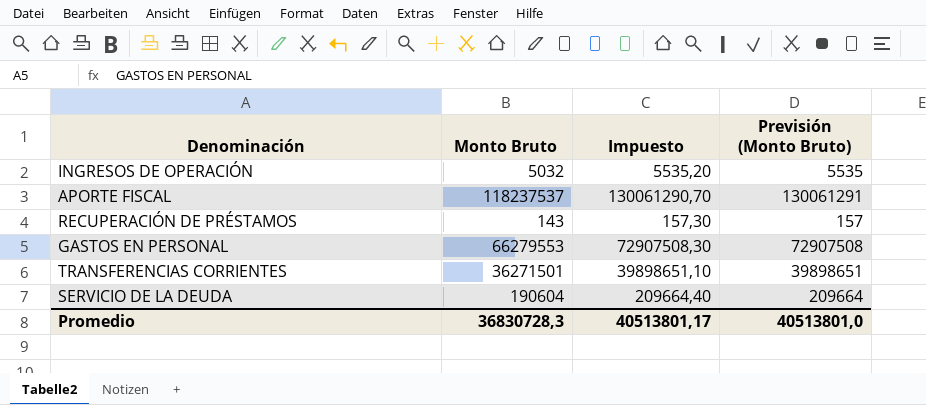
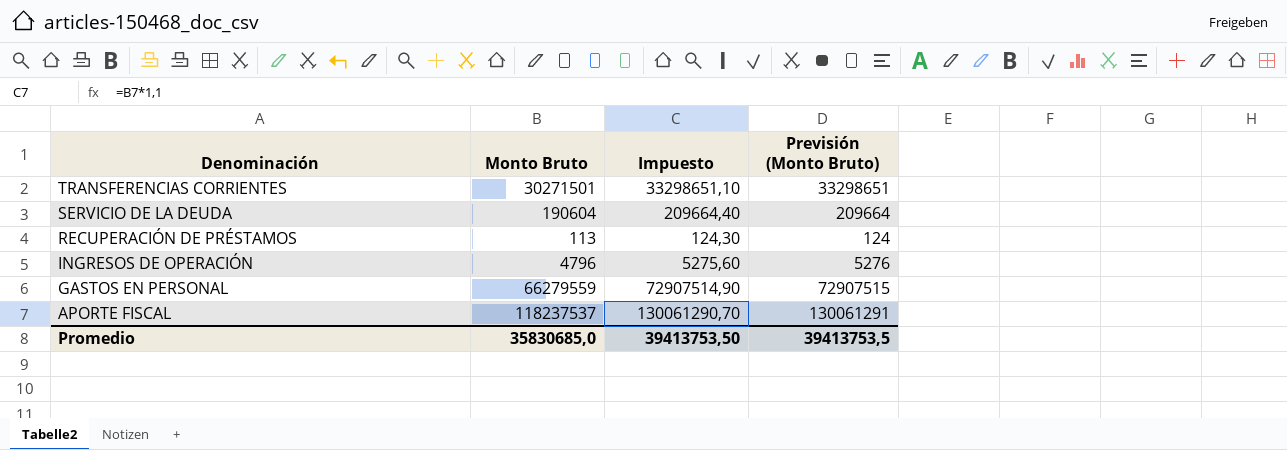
row order: none -> Denominación descending
TRANSFERENCIAS CORRIENTES | Monto Bruto: 36271501 -> 30271501
TRANSFERENCIAS CORRIENTES | Impuesto: 39898651,10 -> 33298651,10
TRANSFERENCIAS CORRIENTES | Previsión (Monto Bruto): 39898651 -> 33298651
RECUPERACIÓN DE PRÉSTAMOS | Monto Bruto: 143 -> 113
RECUPERACIÓN DE PRÉSTAMOS | Impuesto: 157,30 -> 124,30
RECUPERACIÓN DE PRÉSTAMOS | Previsión (Monto Bruto): 157 -> 124
INGRESOS DE OPERACIÓN | Monto Bruto: 5032 -> 4796
INGRESOS DE OPERACIÓN | Impuesto: 5535,20 -> 5275,60
INGRESOS DE OPERACIÓN | Previsión (Monto Bruto): 5535 -> 5276
GASTOS EN PERSONAL | Monto Bruto: 66279553 -> 66279559
GASTOS EN PERSONAL | Impuesto: 72907508,30 -> 72907514,90
GASTOS EN PERSONAL | Previsión (Monto Bruto): 72907508 -> 72907515
Promedio | Monto Bruto: 36830728,3 -> 35830685,0
Promedio | Impuesto: 40513801,17 -> 39413753,50
Promedio | Previsión (Monto Bruto): 40513801,0 -> 39413753,5

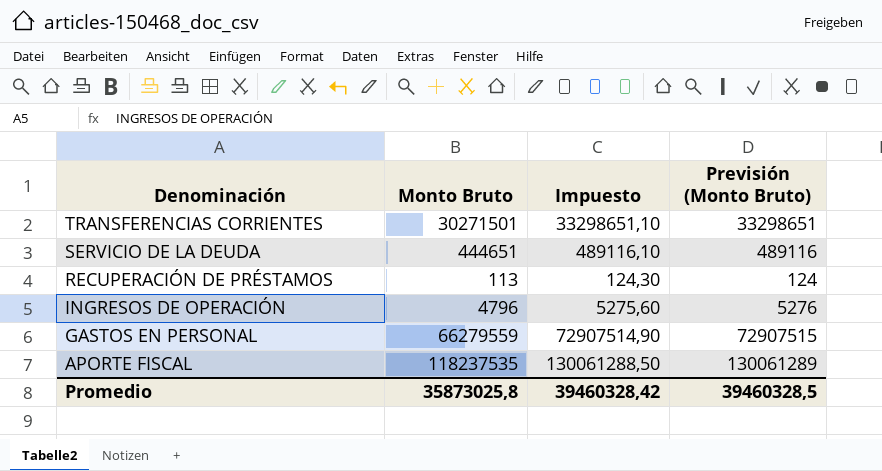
SERVICIO DE LA DEUDA | Monto Bruto: 190604 -> 444651
SERVICIO DE LA DEUDA | Impuesto: 209664,40 -> 489116,10
SERVICIO DE LA DEUDA | Previsión (Monto Bruto): 209664 -> 489116
APORTE FISCAL | Monto Bruto: 118237537 -> 118237535
APORTE FISCAL | Impuesto: 130061290,70 -> 130061288,50
APORTE FISCAL | Previsión (Monto Bruto): 130061291 -> 130061289
Promedio | Monto Bruto: 35830685,0 -> 35873025,8
Promedio | Impuesto: 39413753,50 -> 39460328,42
Promedio | Previsión (Monto Bruto): 39413753,5 -> 39460328,5

